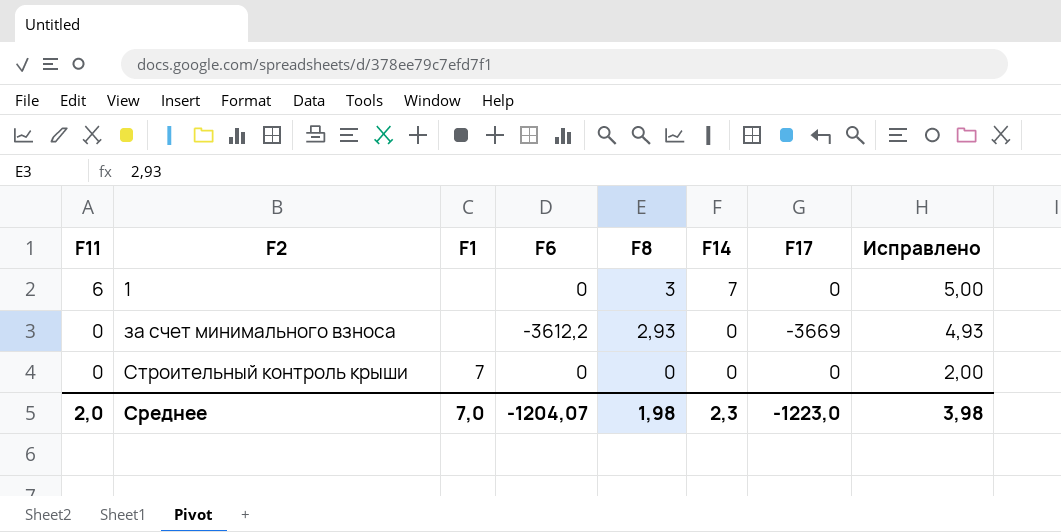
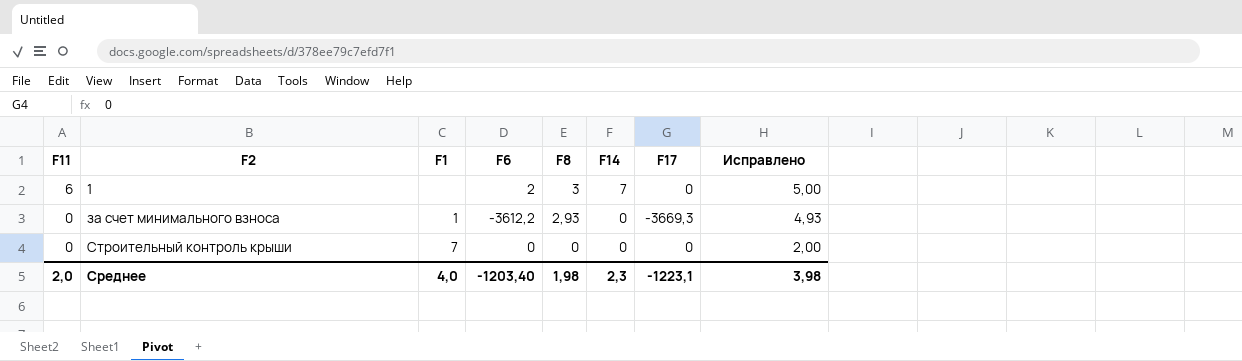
1 | F6: 0 -> 2
за счет минимального взноса | F1: none -> 1
за счет минимального взноса | F17: -3669 -> -3669,3
Среднее | F1: 7,0 -> 4,0
Среднее | F6: -1204,07 -> -1203,40
Среднее | F17: -1223,0 -> -1223,1

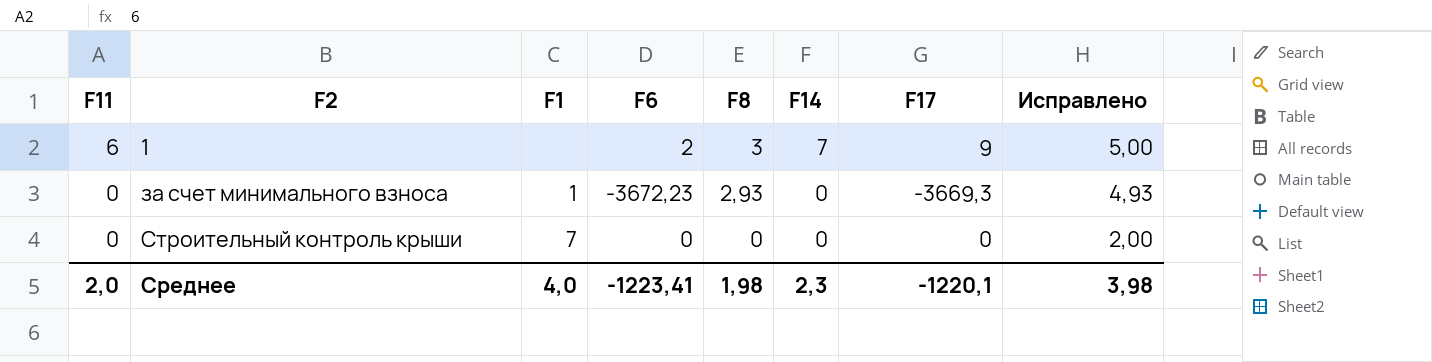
1 | F17: 0 -> 9
за счет минимального взноса | F6: -3612,2 -> -3672,23
Среднее | F6: -1203,40 -> -1223,41
Среднее | F17: -1223,1 -> -1220,1

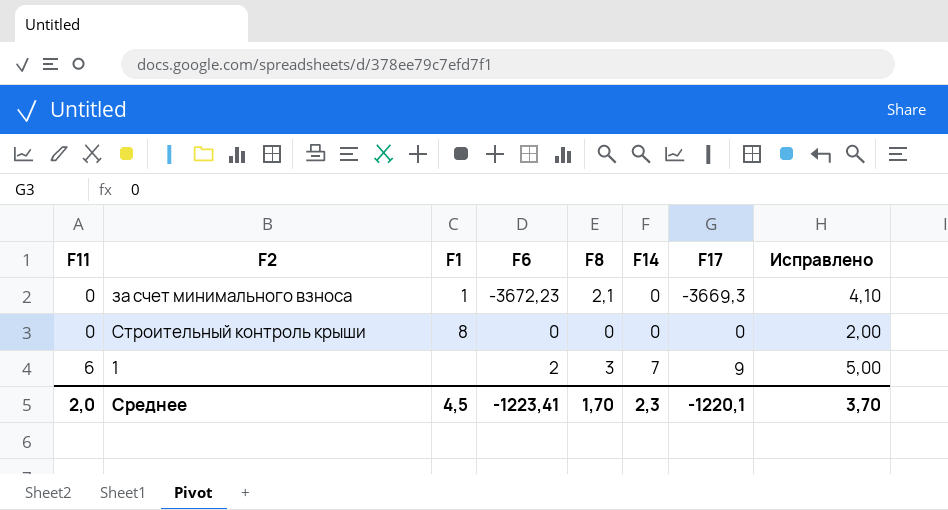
row order: F11 descending -> F11 ascending
за счет минимального взноса | F8: 2,93 -> 2,1
за счет минимального взноса | Исправлено: 4,93 -> 4,10
Строительный контроль крыши | F1: 7 -> 8
Среднее | F1: 4,0 -> 4,5
Среднее | F8: 1,98 -> 1,70
Среднее | Исправлено: 3,98 -> 3,70

